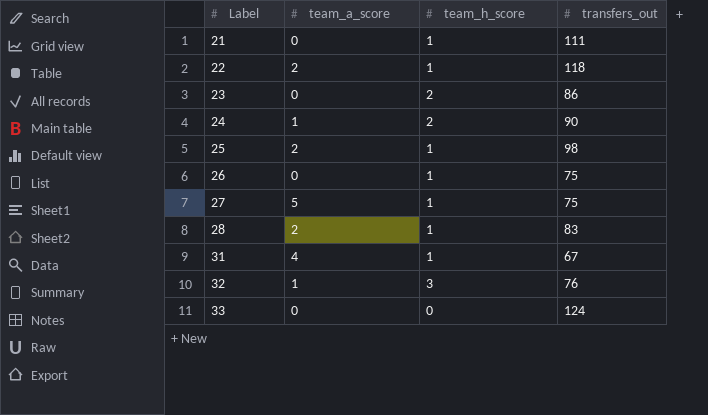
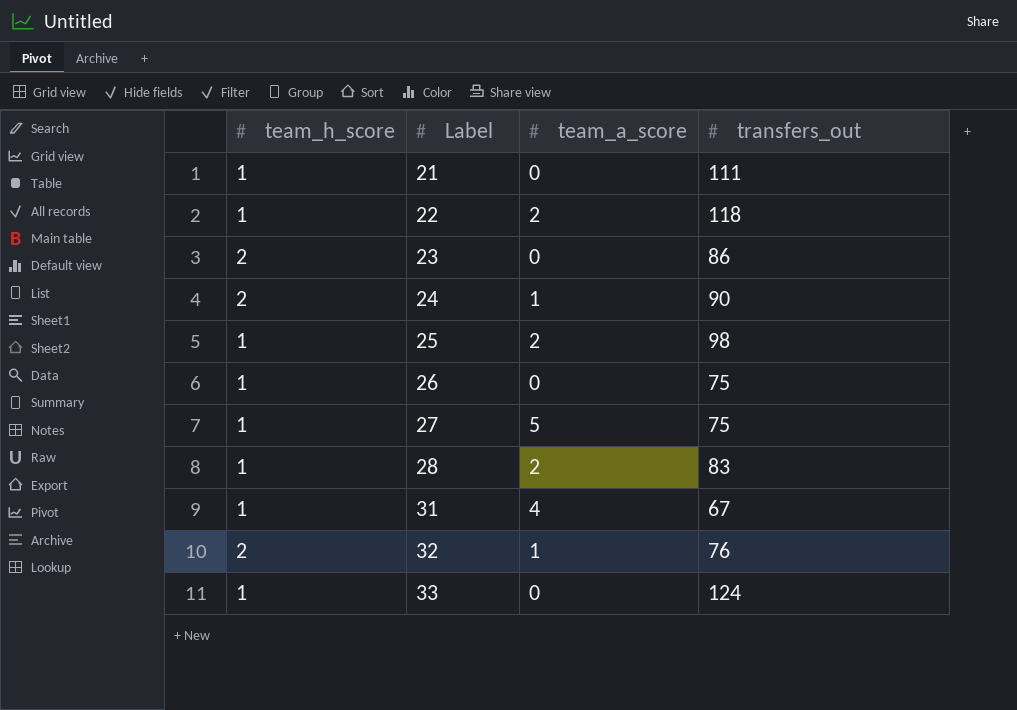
column team_h_score | position: 3 -> 1
32 | team_h_score: 3 -> 2
33 | team_h_score: 0 -> 1

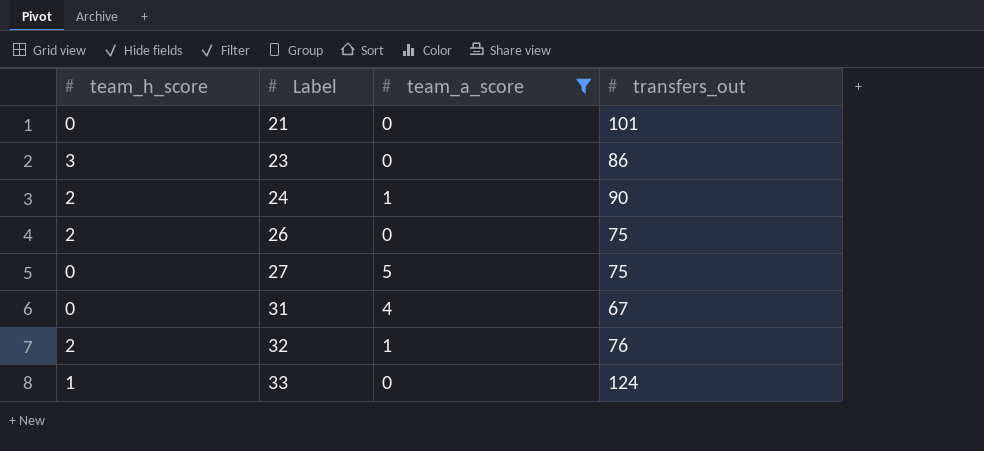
filter: none -> team_a_score != 2
21 | team_h_score: 1 -> 0
21 | transfers_out: 111 -> 101
23 | team_h_score: 2 -> 3
26 | team_h_score: 1 -> 2
27 | team_h_score: 1 -> 0
31 | team_h_score: 1 -> 0

